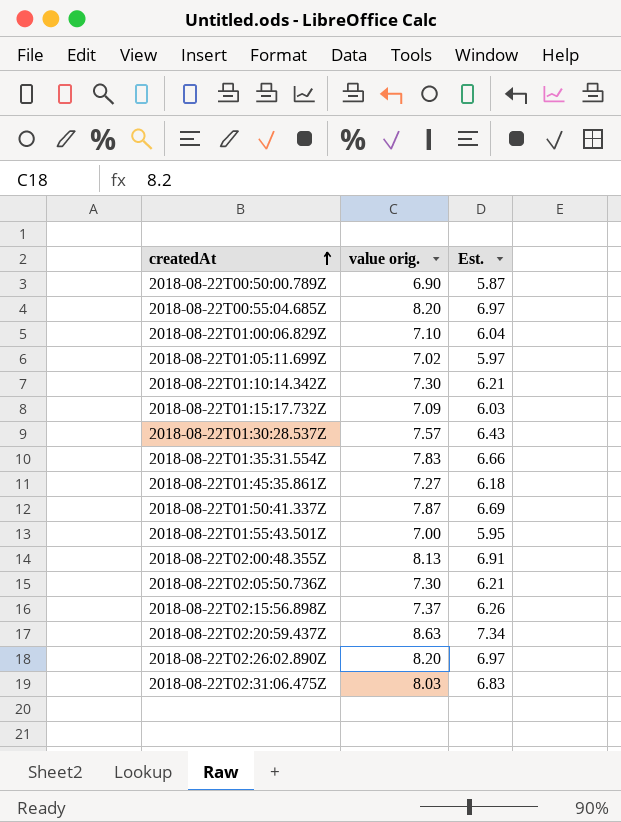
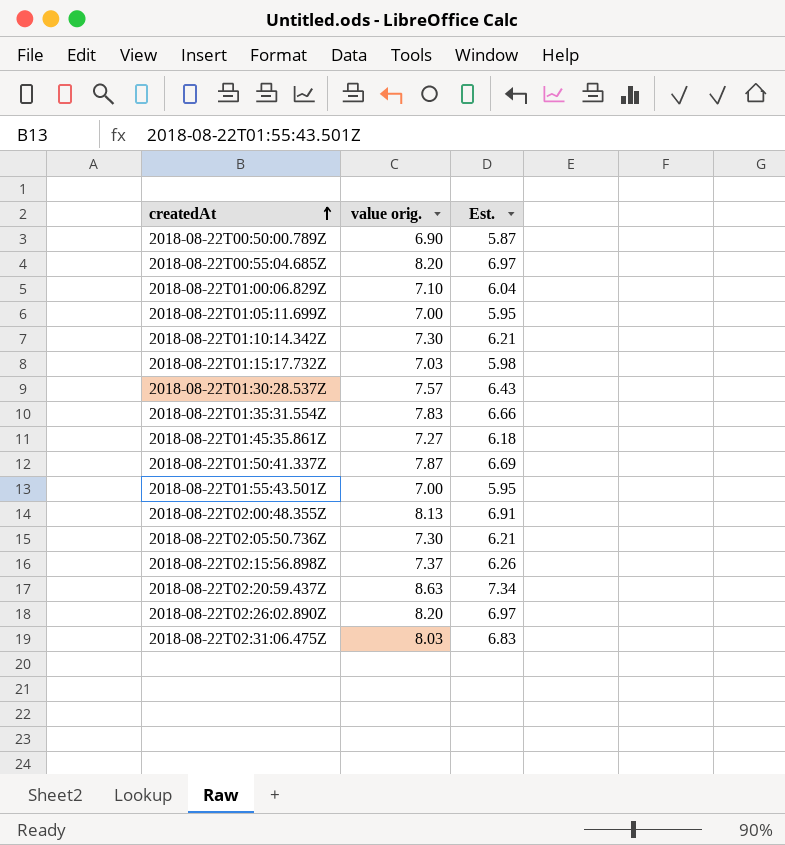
2018-08-22T01:05:11.699Z | value orig.: 7.02 -> 7.00
2018-08-22T01:05:11.699Z | Est.: 5.97 -> 5.95
2018-08-22T01:15:17.732Z | value orig.: 7.09 -> 7.03
2018-08-22T01:15:17.732Z | Est.: 6.03 -> 5.98

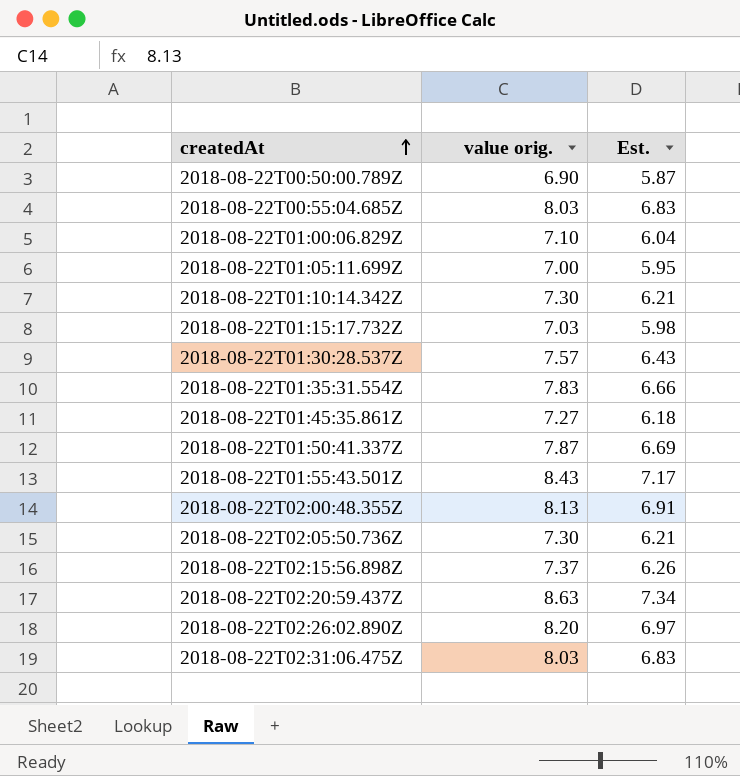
2018-08-22T00:55:04.685Z | value orig.: 8.20 -> 8.03
2018-08-22T00:55:04.685Z | Est.: 6.97 -> 6.83
2018-08-22T01:55:43.501Z | value orig.: 7.00 -> 8.43
2018-08-22T01:55:43.501Z | Est.: 5.95 -> 7.17

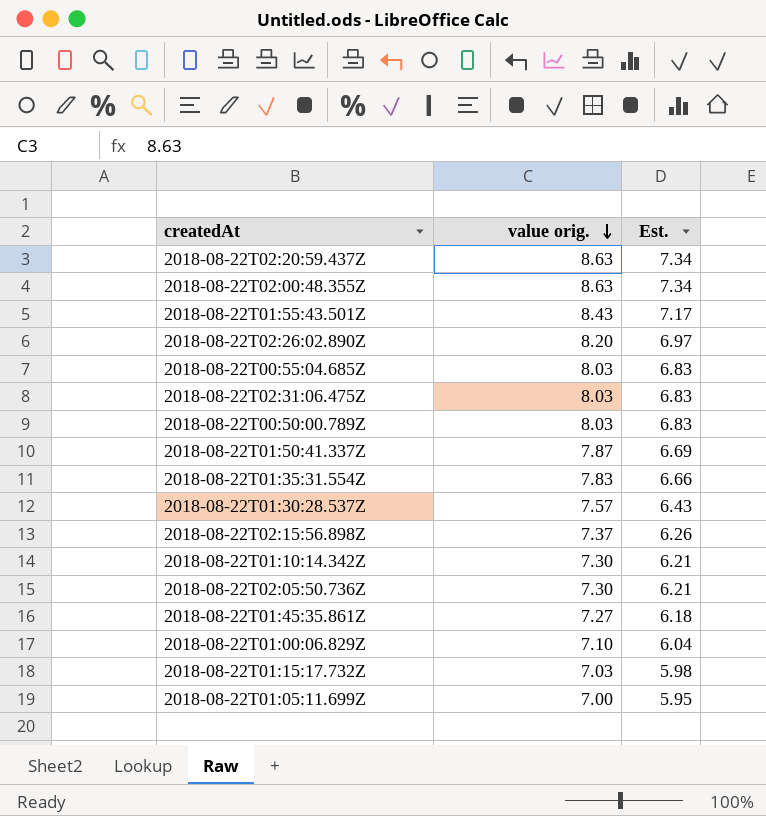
row order: createdAt ascending -> value orig. descending
2018-08-22T02:00:48.355Z | value orig.: 8.13 -> 8.63
2018-08-22T02:00:48.355Z | Est.: 6.91 -> 7.34
2018-08-22T00:50:00.789Z | value orig.: 6.90 -> 8.03
2018-08-22T00:50:00.789Z | Est.: 5.87 -> 6.83

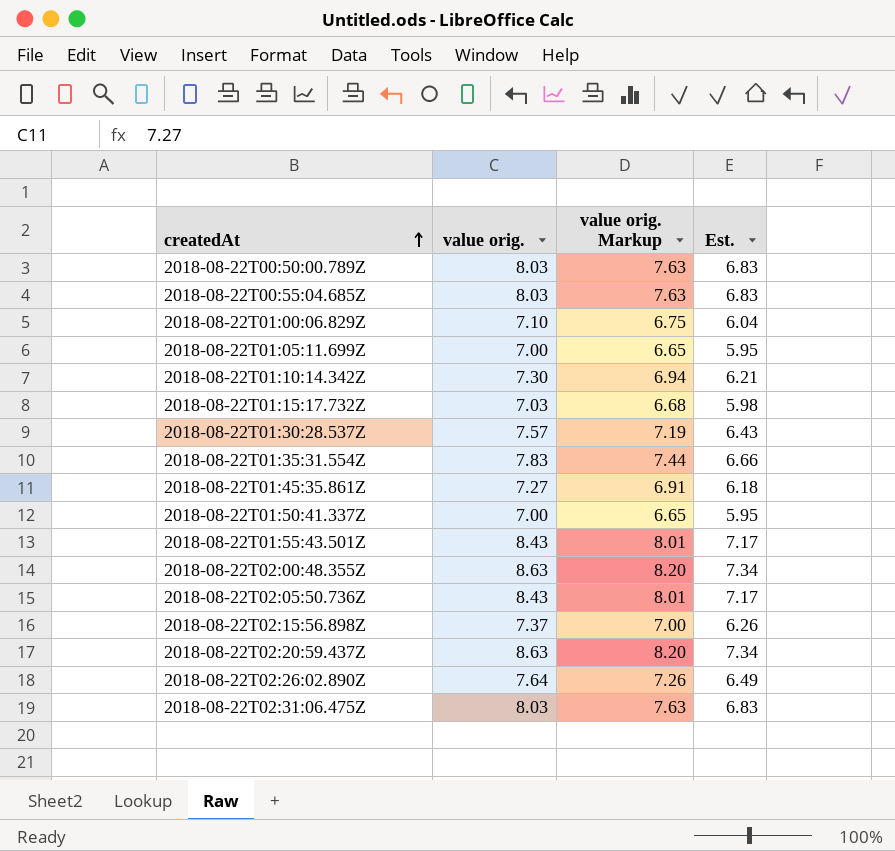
row order: value orig. descending -> createdAt ascending
column value orig. Markup | formula: none -> [value orig.] * 0.95
2018-08-22T01:50:41.337Z | value orig.: 7.87 -> 7.00
2018-08-22T01:50:41.337Z | Est.: 6.69 -> 5.95
2018-08-22T02:05:50.736Z | value orig.: 7.30 -> 8.43
2018-08-22T02:05:50.736Z | Est.: 6.21 -> 7.17
2018-08-22T02:26:02.890Z | value orig.: 8.20 -> 7.64
2018-08-22T02:26:02.890Z | Est.: 6.97 -> 6.49

